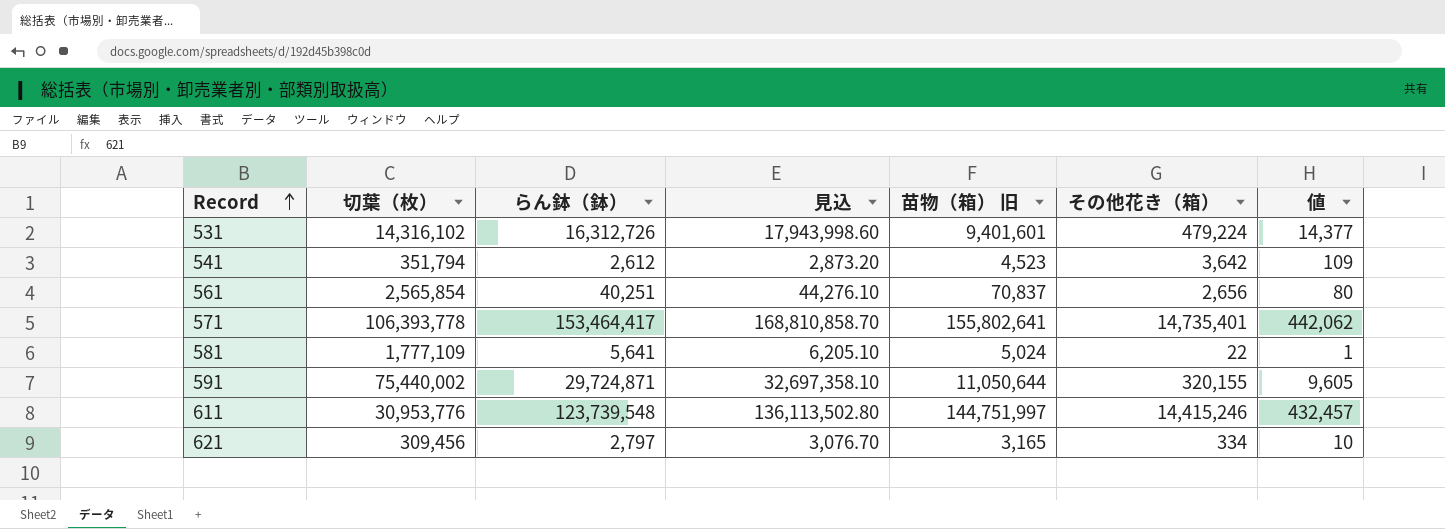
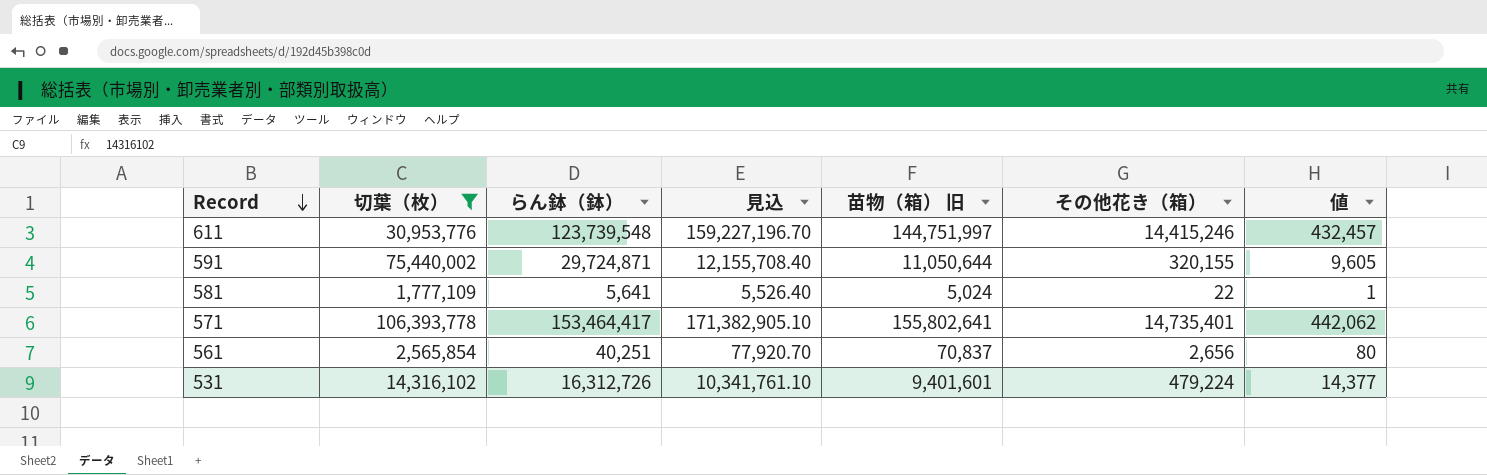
filter: none -> 切葉（枚） >= 1,777,109
row order: Record ascending -> Record descending
column 見込 | formula: [らん鉢（鉢）] * 1.1 -> [苗物（箱） 旧] * 1.1

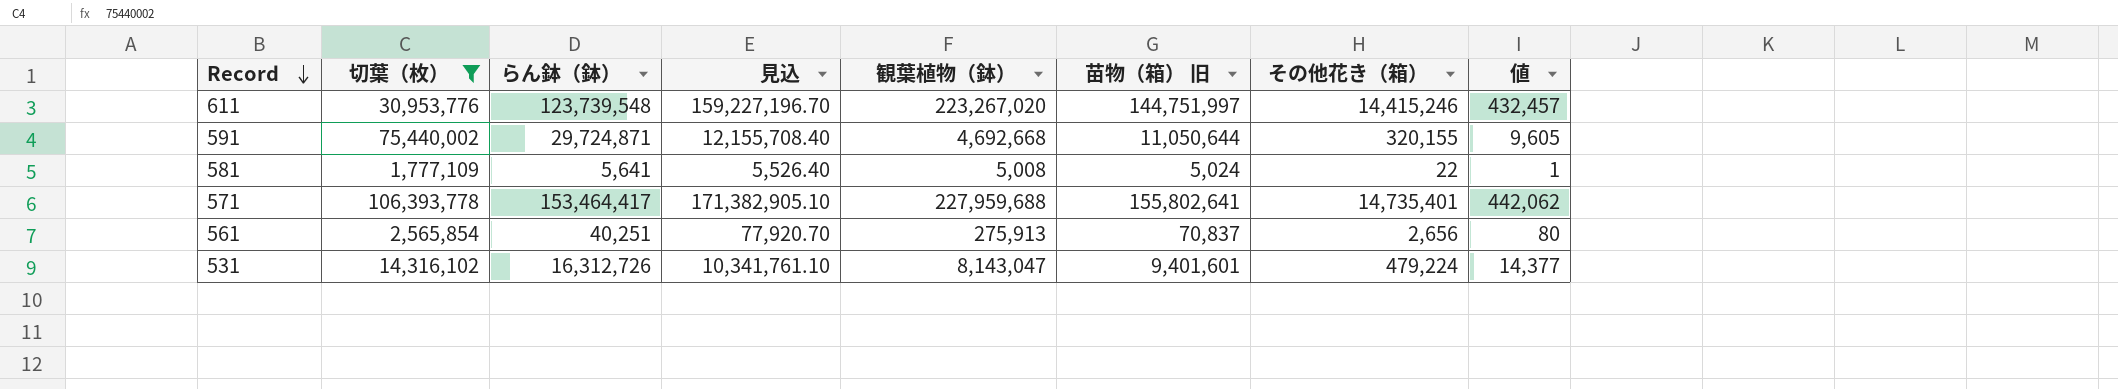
column 観葉植物（鉢） | position: none -> 5

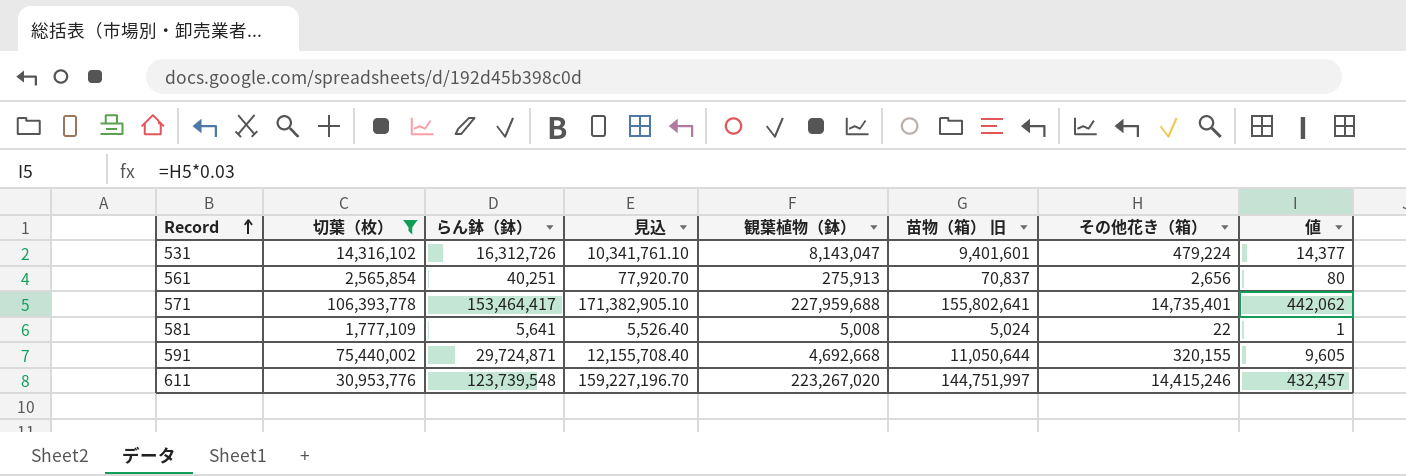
row order: Record descending -> Record ascending

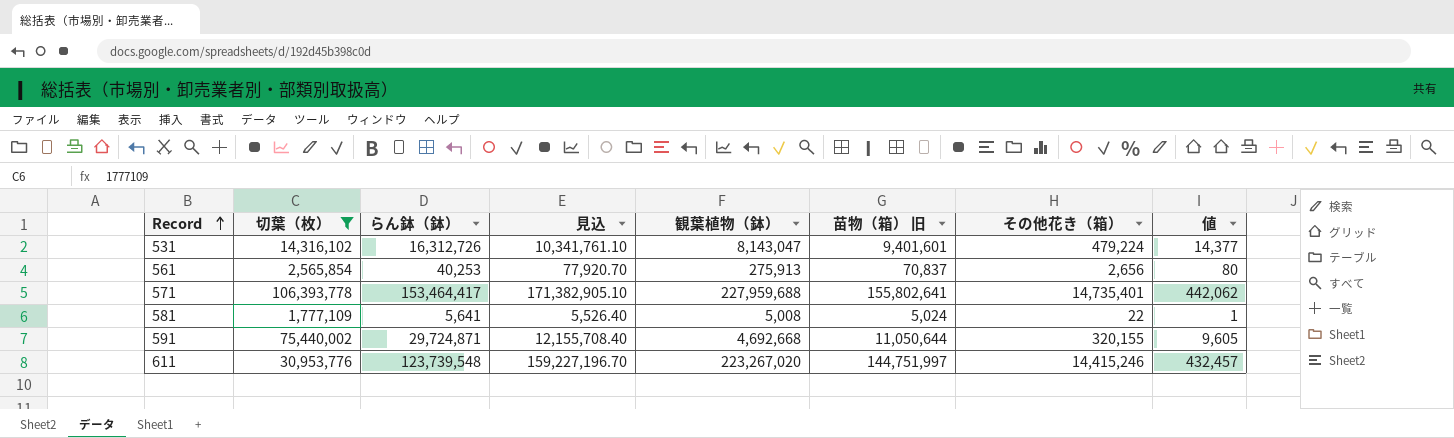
561 | らん鉢（鉢）: 40,251 -> 40,253

